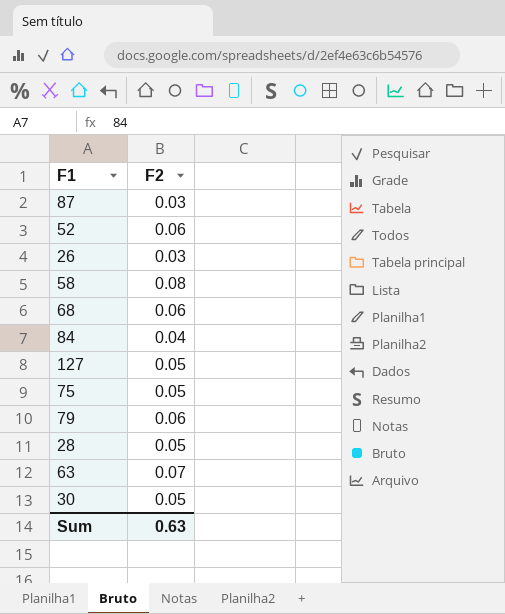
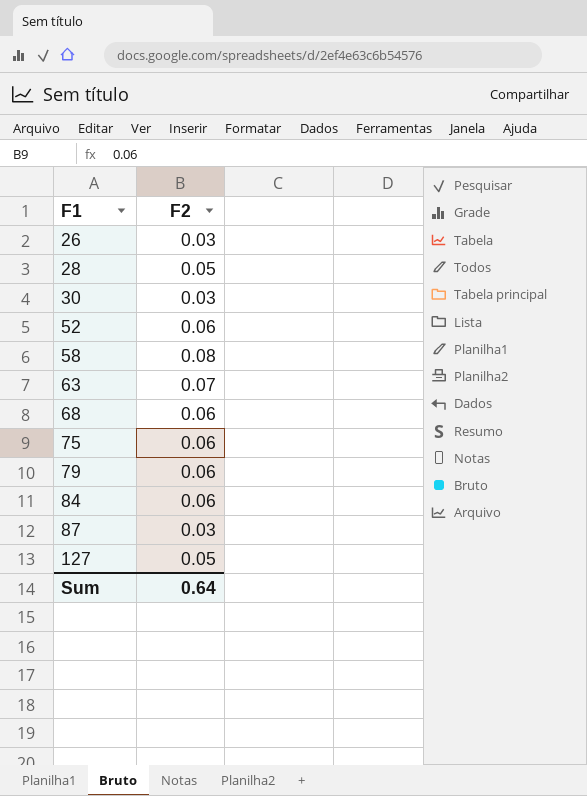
row order: none -> F1 ascending
30 | F2: 0.05 -> 0.03
75 | F2: 0.05 -> 0.06
84 | F2: 0.04 -> 0.06
Sum | F2: 0.63 -> 0.64

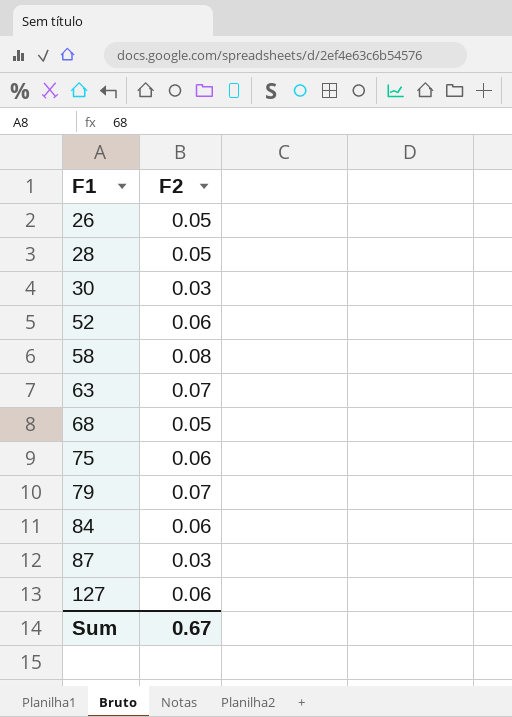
26 | F2: 0.03 -> 0.05
68 | F2: 0.06 -> 0.05
79 | F2: 0.06 -> 0.07
127 | F2: 0.05 -> 0.06
Sum | F2: 0.64 -> 0.67

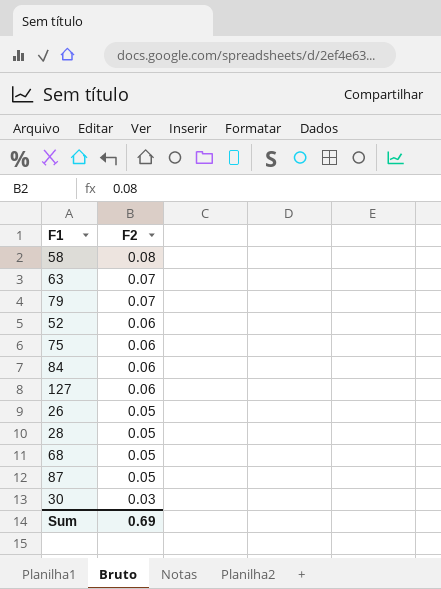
row order: F1 ascending -> F2 descending
87 | F2: 0.03 -> 0.05
Sum | F2: 0.67 -> 0.69

